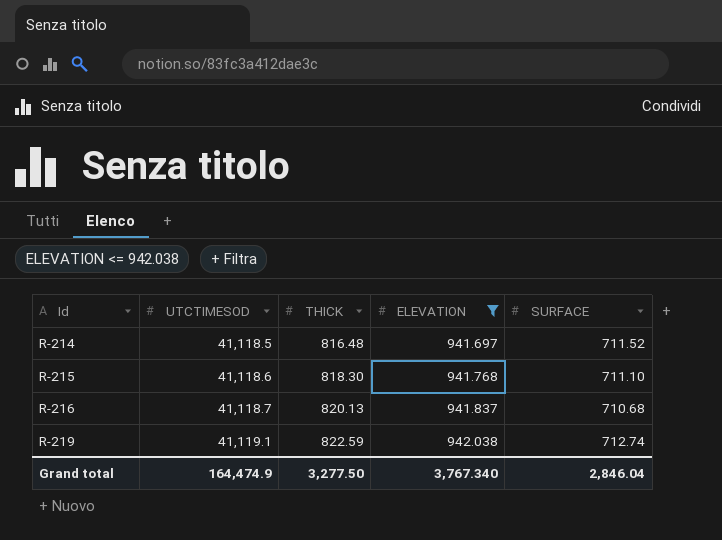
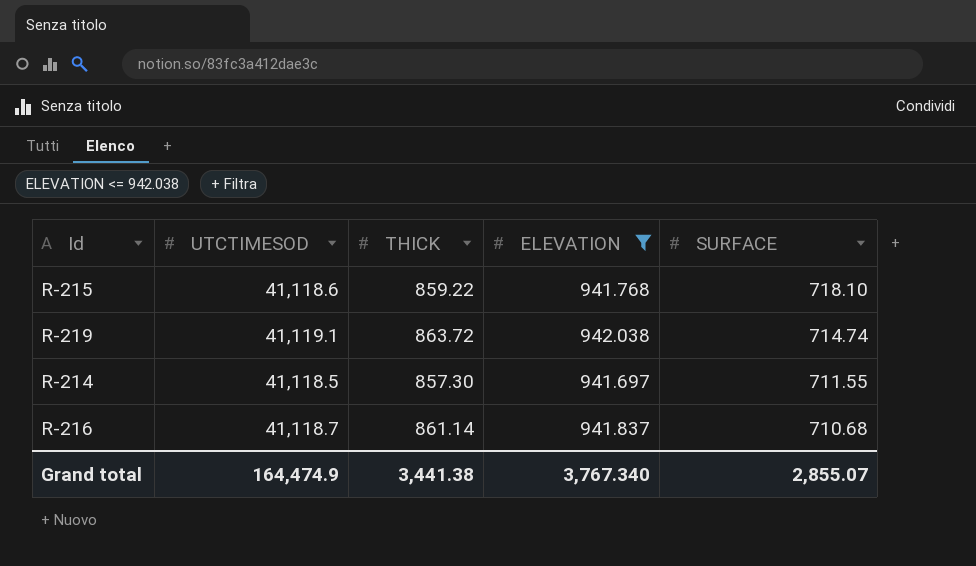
row order: Id ascending -> SURFACE descending
R-215 | THICK: 818.30 -> 859.22
R-215 | SURFACE: 711.10 -> 718.10
R-219 | THICK: 822.59 -> 863.72
R-219 | SURFACE: 712.74 -> 714.74
R-214 | THICK: 816.48 -> 857.30
R-214 | SURFACE: 711.52 -> 711.55
R-216 | THICK: 820.13 -> 861.14
Grand total | THICK: 3,277.50 -> 3,441.38
Grand total | SURFACE: 2,846.04 -> 2,855.07

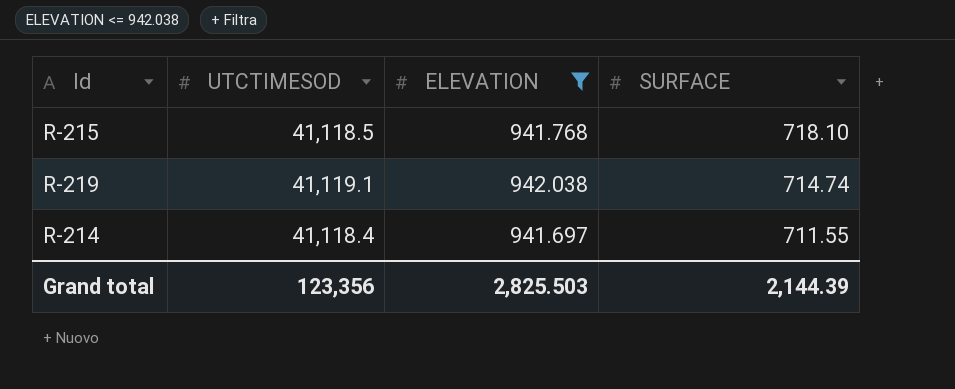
column THICK | position: 3 -> none
row R-216: 41,118.7 | 861.14 | 941.837 | 710.68 -> none
R-215 | UTCTIMESOD: 41,118.6 -> 41,118.5
R-214 | UTCTIMESOD: 41,118.5 -> 41,118.4
Grand total | UTCTIMESOD: 164,474.9 -> 123,356
Grand total | ELEVATION: 3,767.340 -> 2,825.503
Grand total | SURFACE: 2,855.07 -> 2,144.39

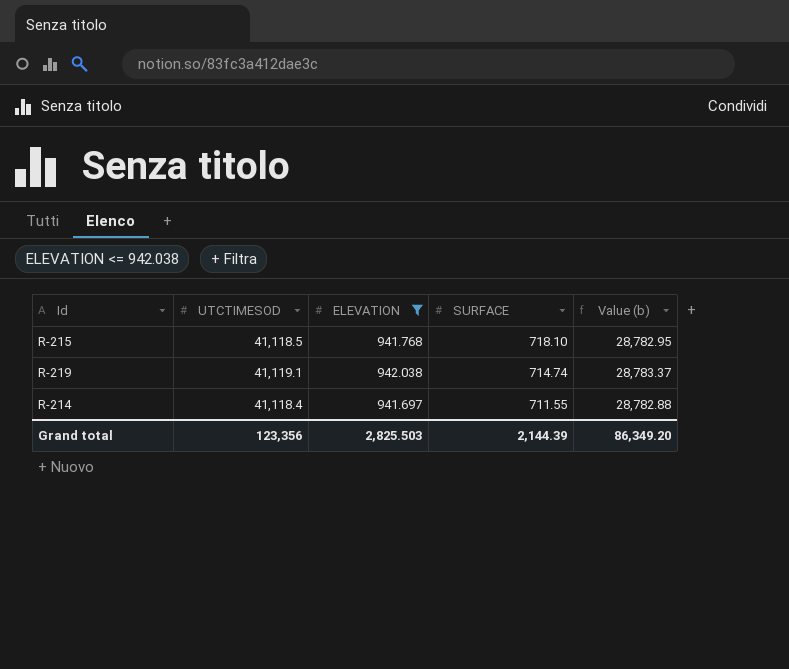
column Value (b) | formula: none -> [UTCTIMESOD] * 0.7

